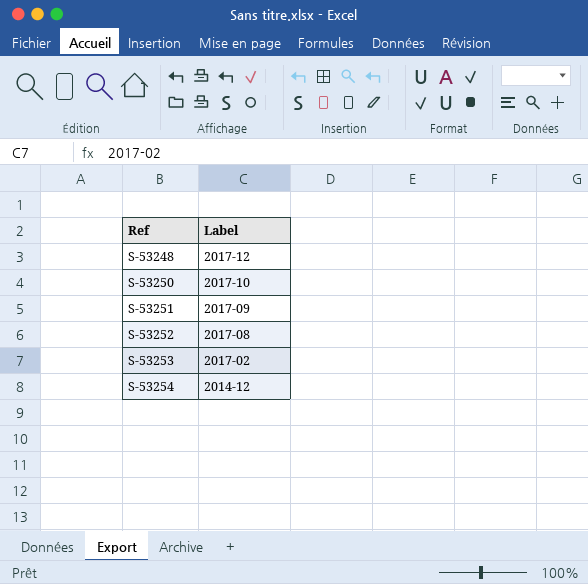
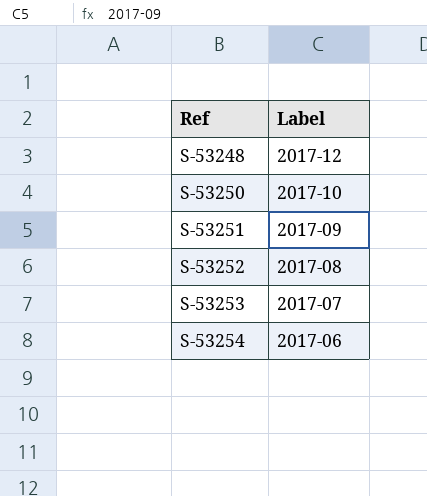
S-53253 | Label: 2017-02 -> 2017-07
S-53254 | Label: 2014-12 -> 2017-06

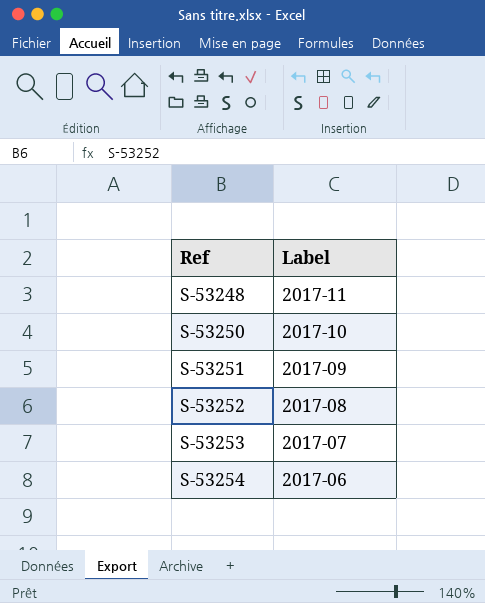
S-53248 | Label: 2017-12 -> 2017-11

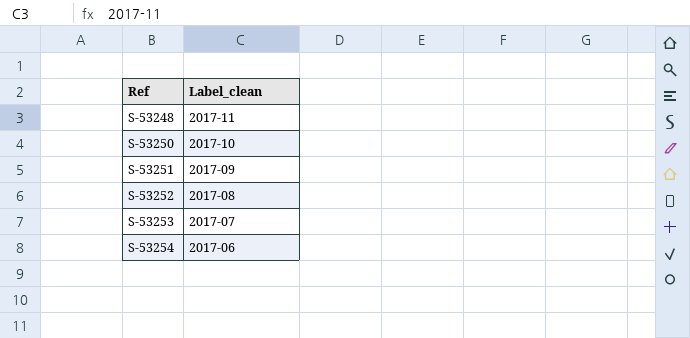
column name: Label -> Label_clean

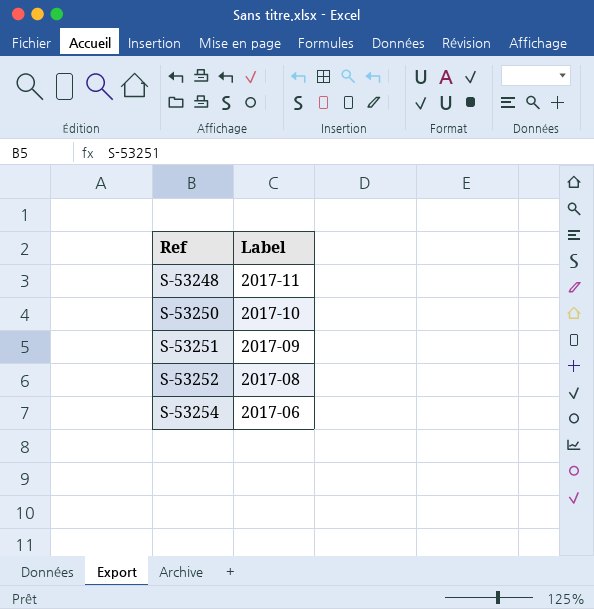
column name: Label_clean -> Label
row S-53253: 2017-07 -> none

